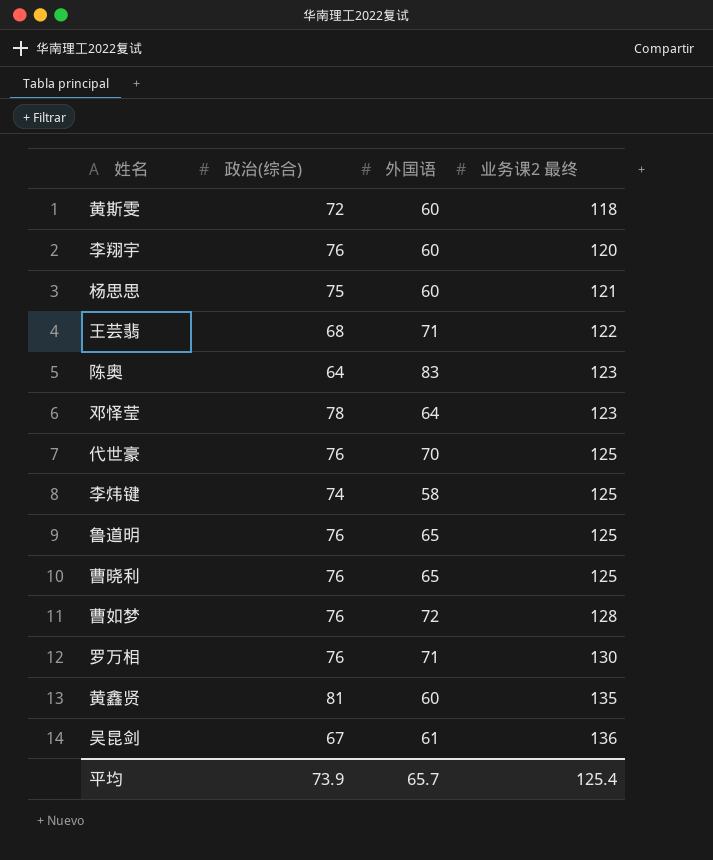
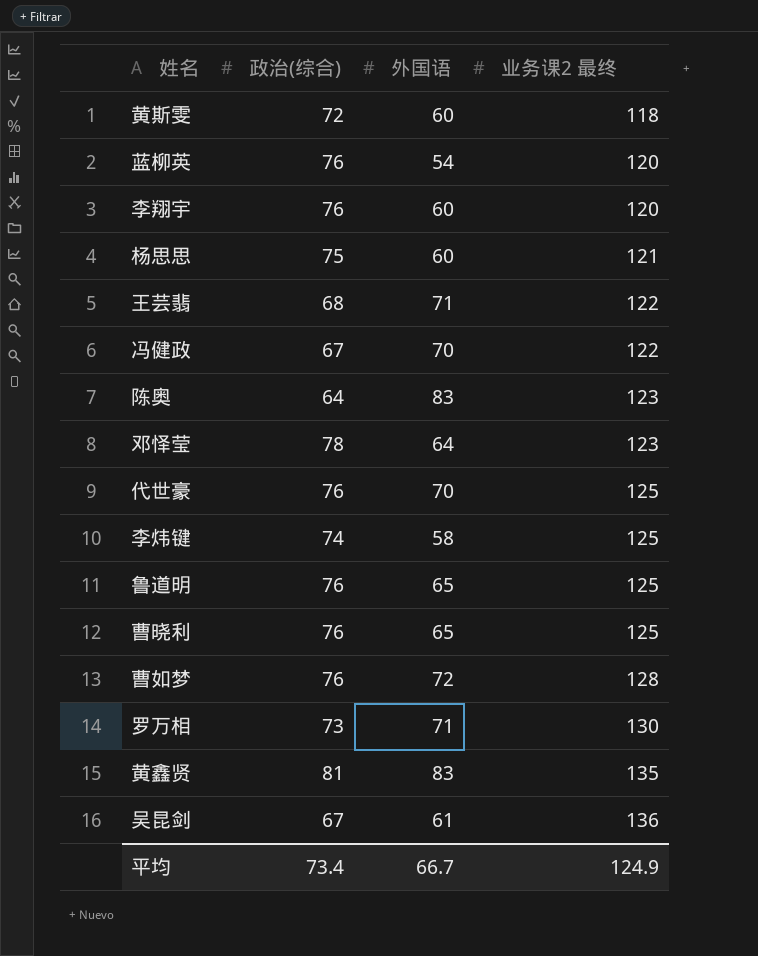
row 蓝柳英: none -> 76 | 54 | 120
row 冯健政: none -> 67 | 70 | 122
罗万相 | 政治(综合): 76 -> 73
黄鑫贤 | 外国语: 60 -> 83
平均 | 政治(综合): 73.9 -> 73.4
平均 | 外国语: 65.7 -> 66.7
平均 | 业务课2 最终: 125.4 -> 124.9

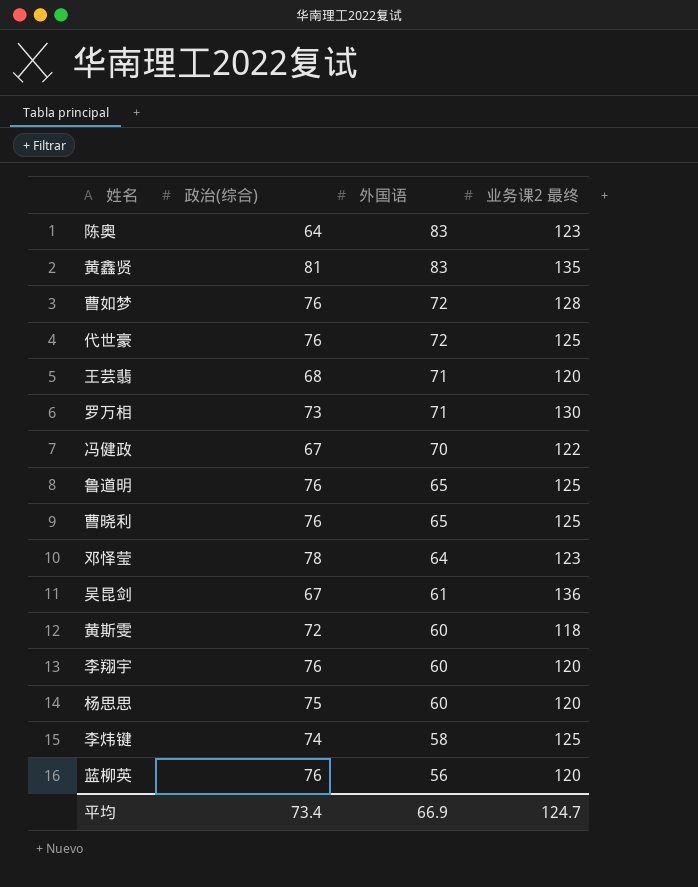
row order: 业务课2 最终 ascending -> 外国语 descending
代世豪 | 外国语: 70 -> 72
王芸翡 | 业务课2 最终: 122 -> 120
杨思思 | 业务课2 最终: 121 -> 120
蓝柳英 | 外国语: 54 -> 56
平均 | 外国语: 66.7 -> 66.9
平均 | 业务课2 最终: 124.9 -> 124.7

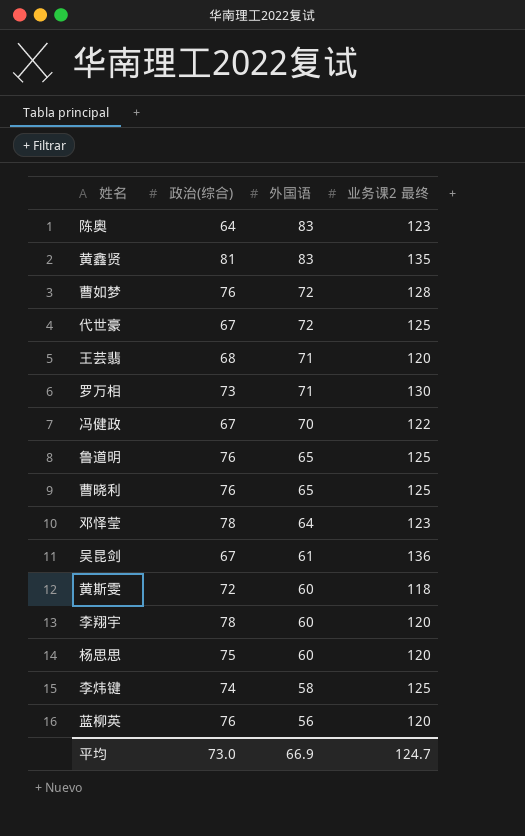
代世豪 | 政治(综合): 76 -> 67
李翔宇 | 政治(综合): 76 -> 78
平均 | 政治(综合): 73.4 -> 73.0

